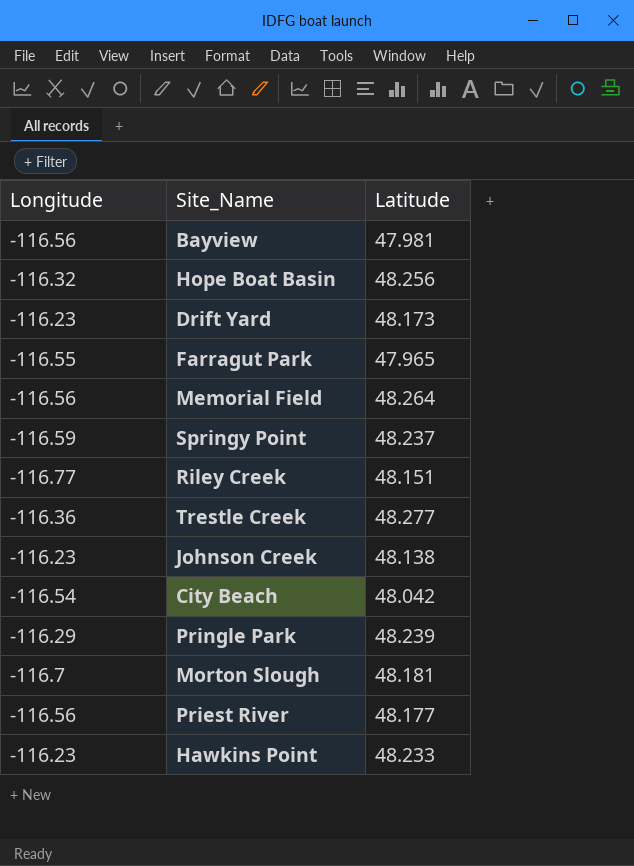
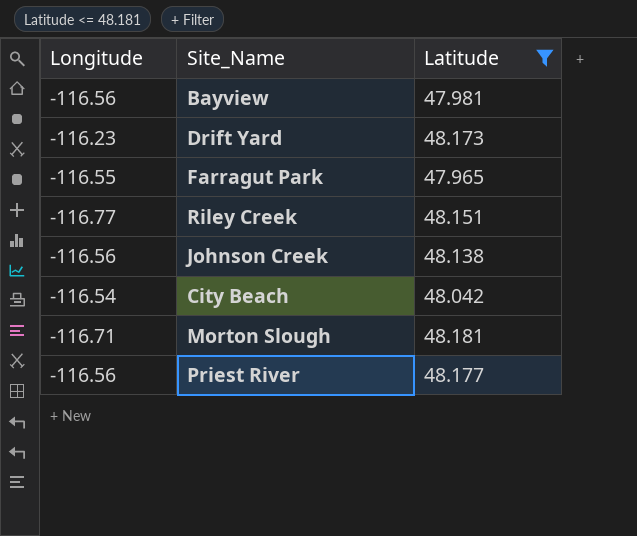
filter: none -> Latitude <= 48.181
Johnson Creek | Longitude: -116.23 -> -116.56
Morton Slough | Longitude: -116.7 -> -116.71

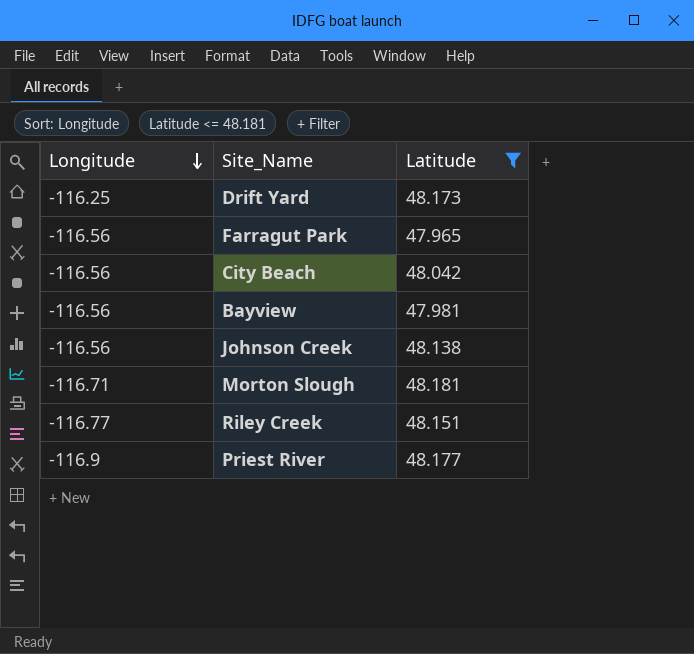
row order: none -> Longitude descending
Drift Yard | Longitude: -116.23 -> -116.25
Farragut Park | Longitude: -116.55 -> -116.56
City Beach | Longitude: -116.54 -> -116.56
Priest River | Longitude: -116.56 -> -116.9

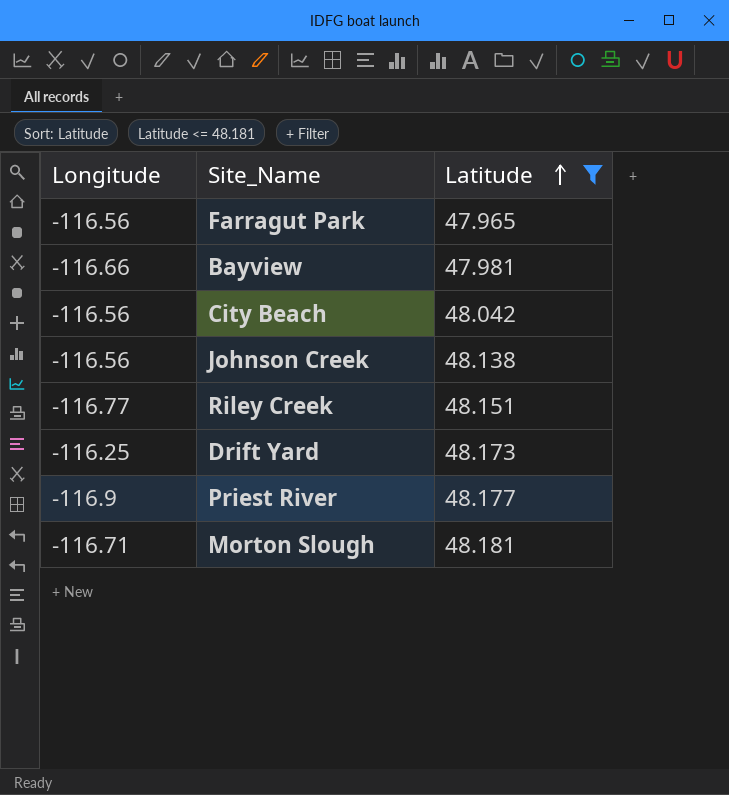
row order: Longitude descending -> Latitude ascending
Bayview | Longitude: -116.56 -> -116.66

